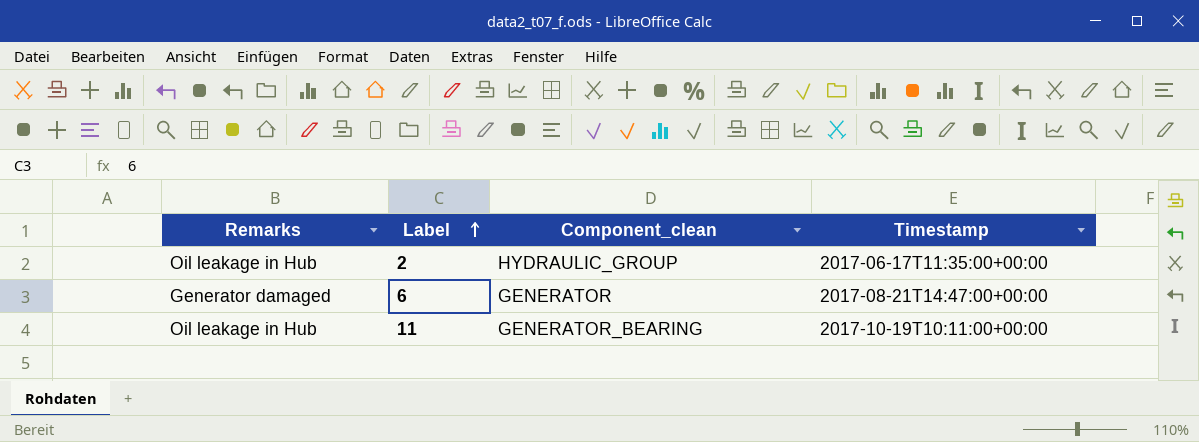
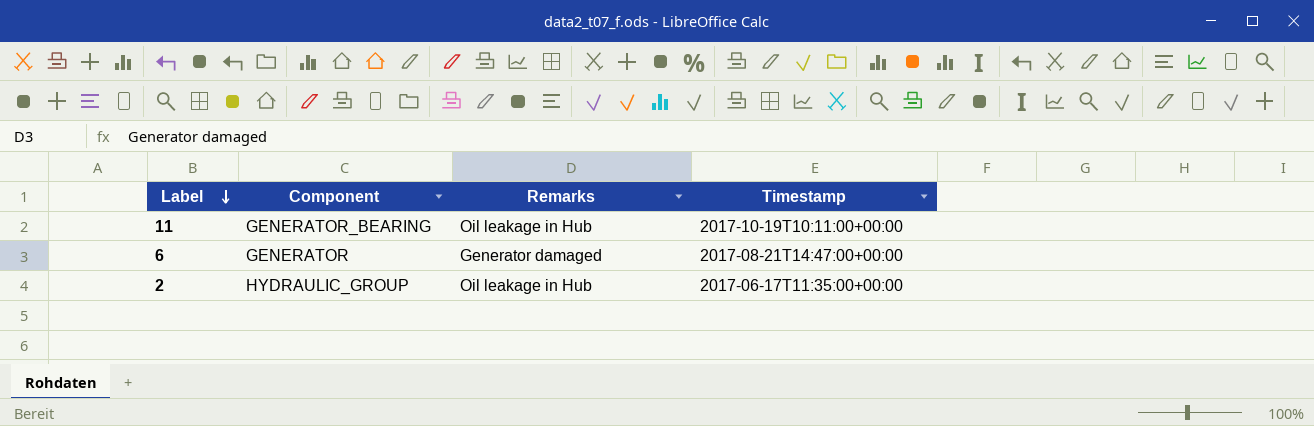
row order: Label ascending -> Label descending
column name: Component_clean -> Component
column Remarks | position: 1 -> 3

